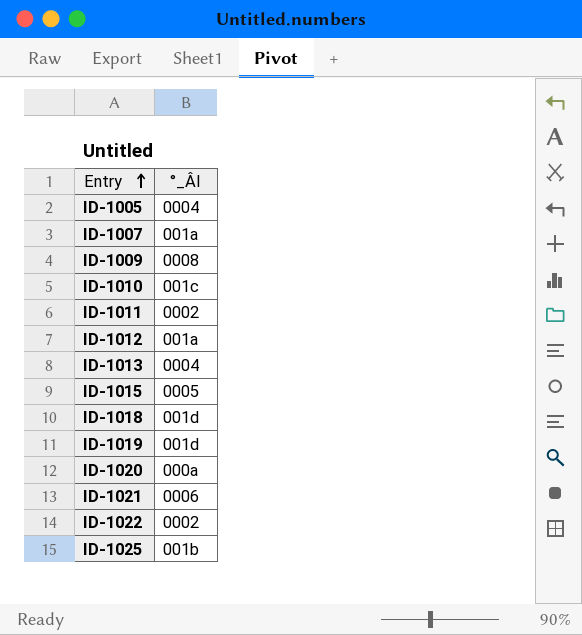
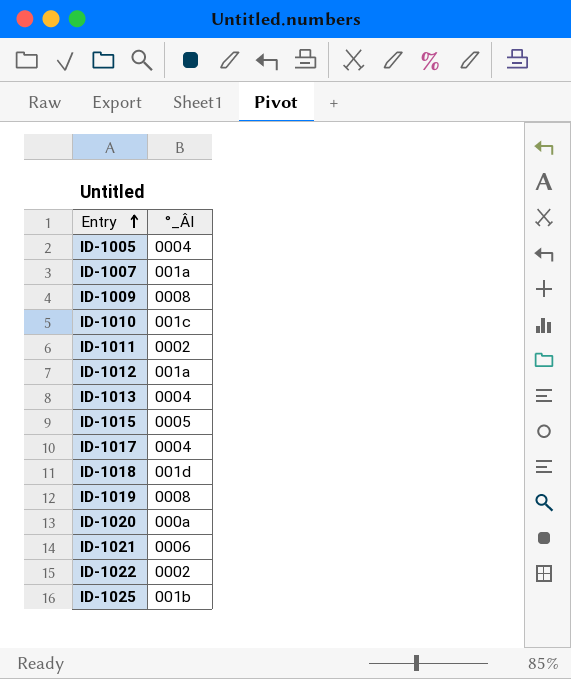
row ID-1017: none -> 0004
ID-1019 | °_ÂI: 001d -> 0008

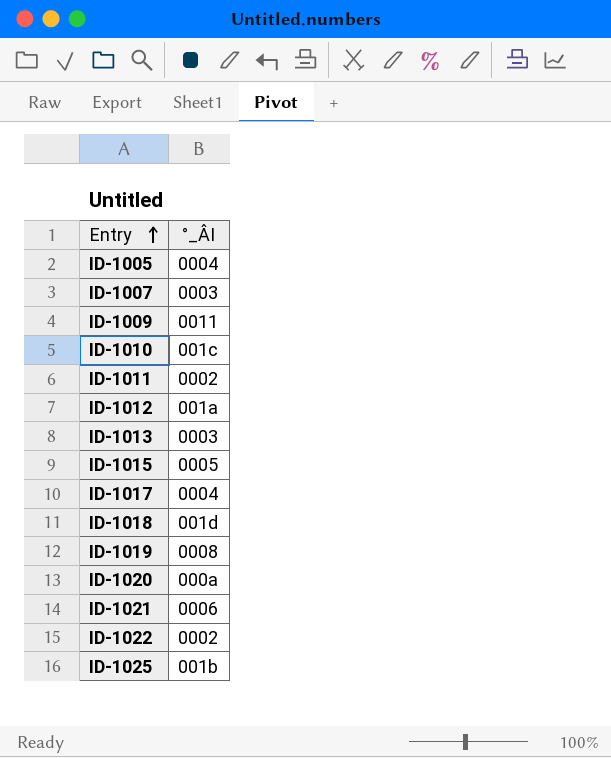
ID-1007 | °_ÂI: 001a -> 0003
ID-1009 | °_ÂI: 0008 -> 0011
ID-1013 | °_ÂI: 0004 -> 0003

